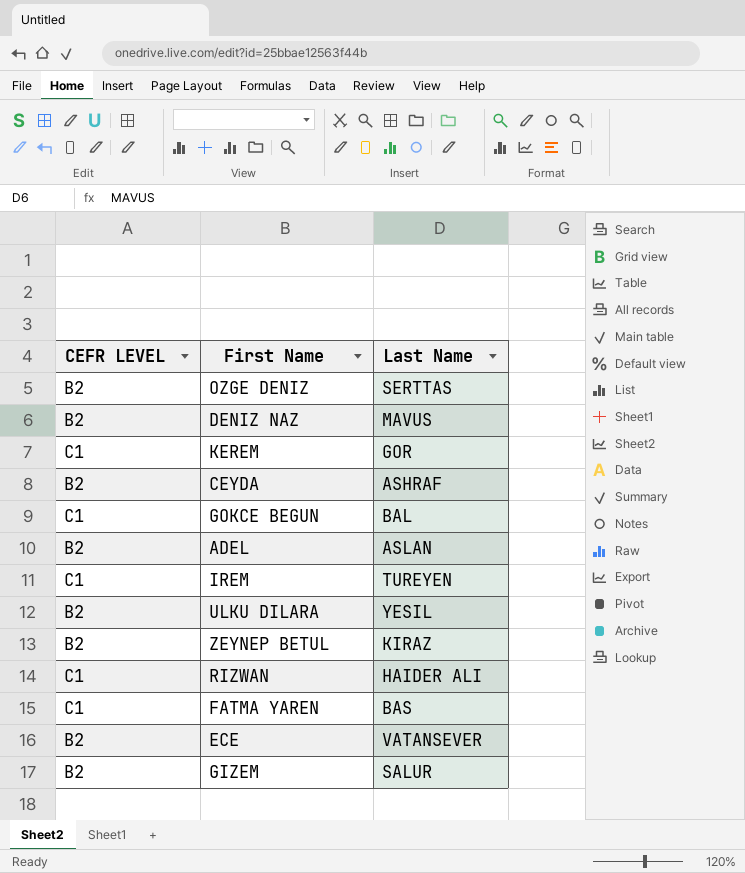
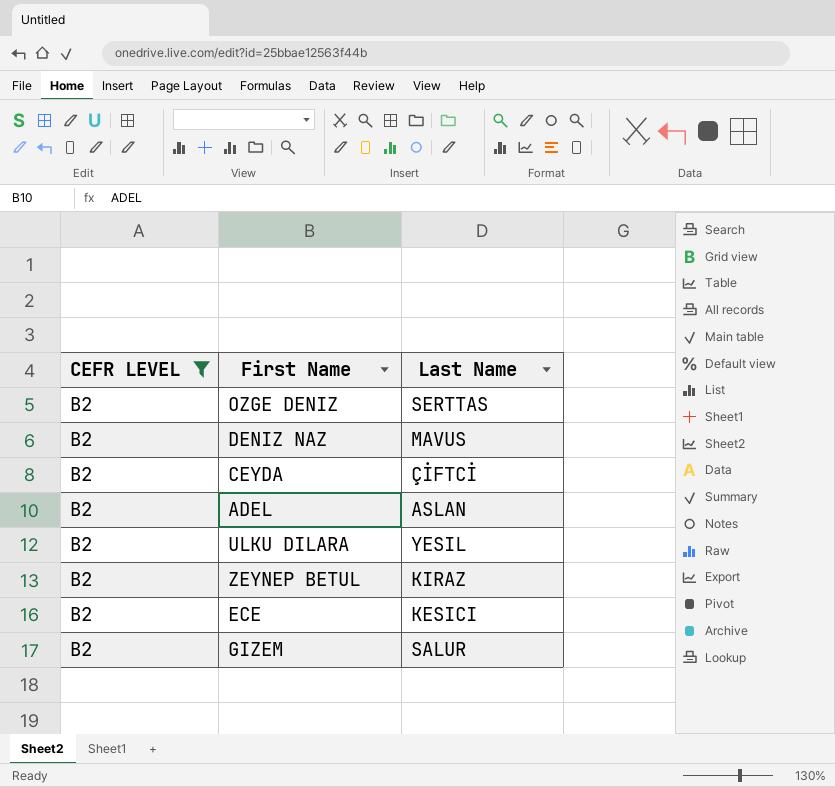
filter: none -> CEFR LEVEL = B2
CEYDA | Last Name: ASHRAF -> ÇİFTCİ
ECE | Last Name: VATANSEVER -> KESICI

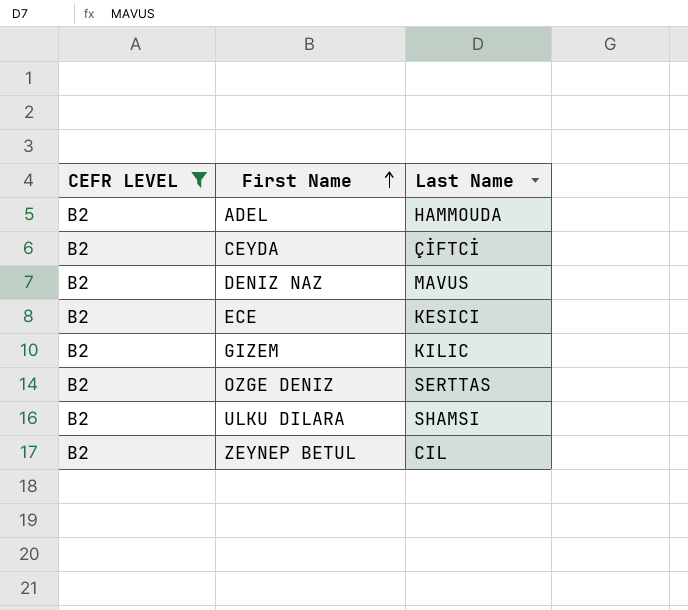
row order: none -> First Name ascending
ADEL | Last Name: ASLAN -> HAMMOUDA
GIZEM | Last Name: SALUR -> KILIC
ULKU DILARA | Last Name: YESIL -> SHAMSI
ZEYNEP BETUL | Last Name: KIRAZ -> CIL

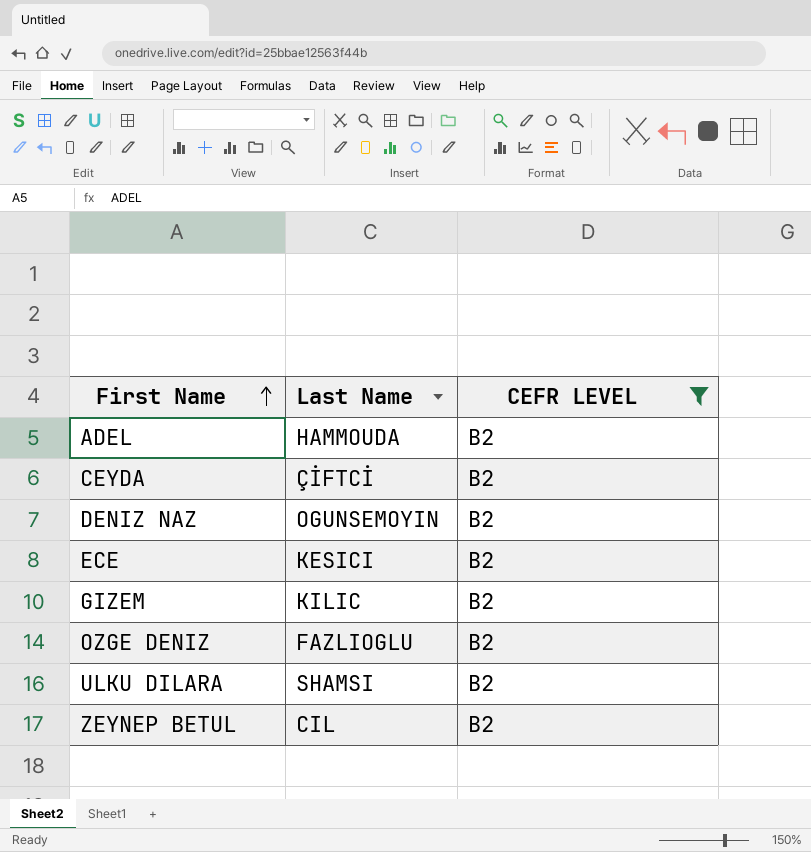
column CEFR LEVEL | position: 1 -> 3
DENIZ NAZ | Last Name: MAVUS -> OGUNSEMOYIN
OZGE DENIZ | Last Name: SERTTAS -> FAZLIOGLU

